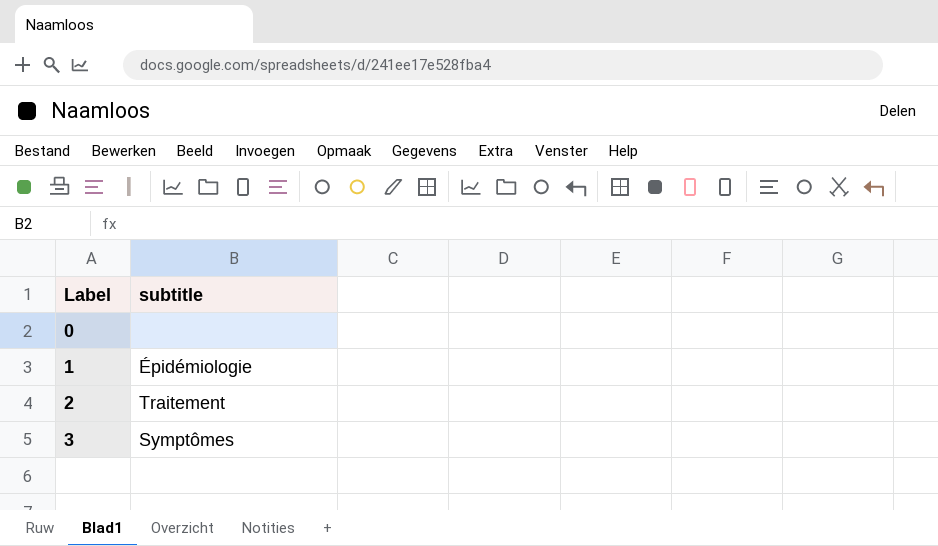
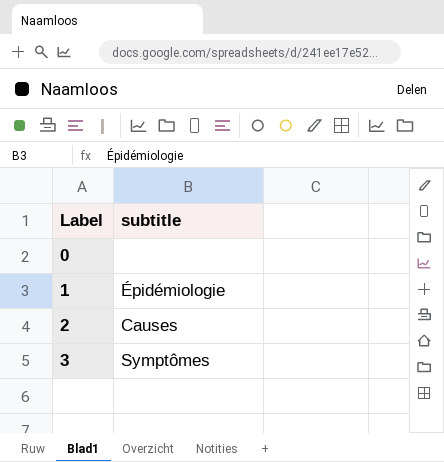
2 | subtitle: Traitement -> Causes

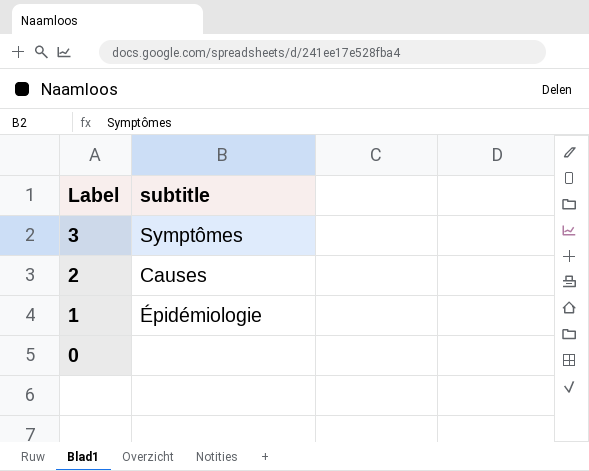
row order: Label ascending -> Label descending

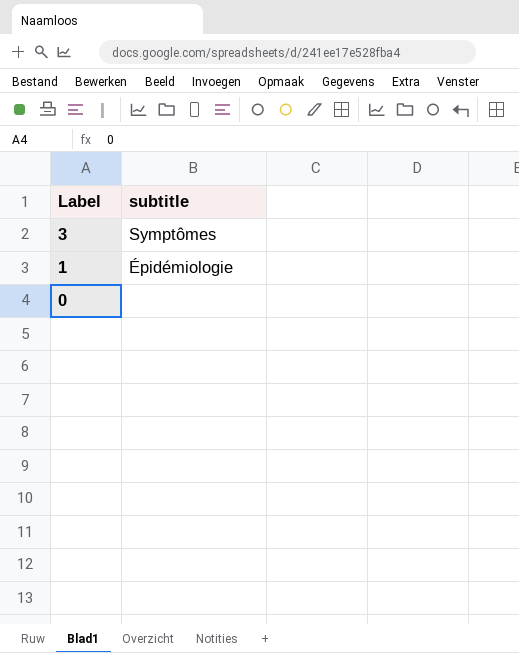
row 2: Causes -> none

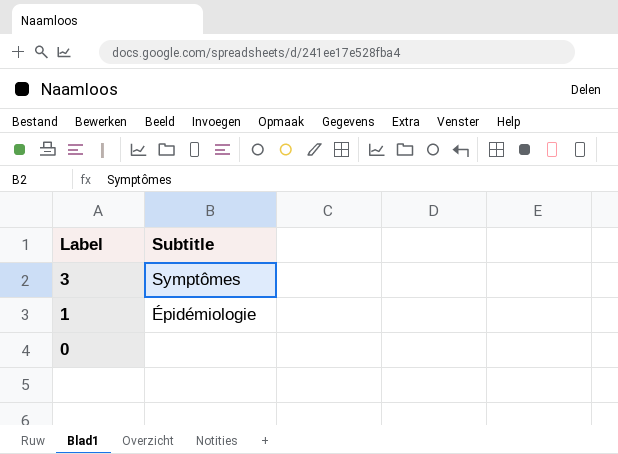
column name: subtitle -> Subtitle

